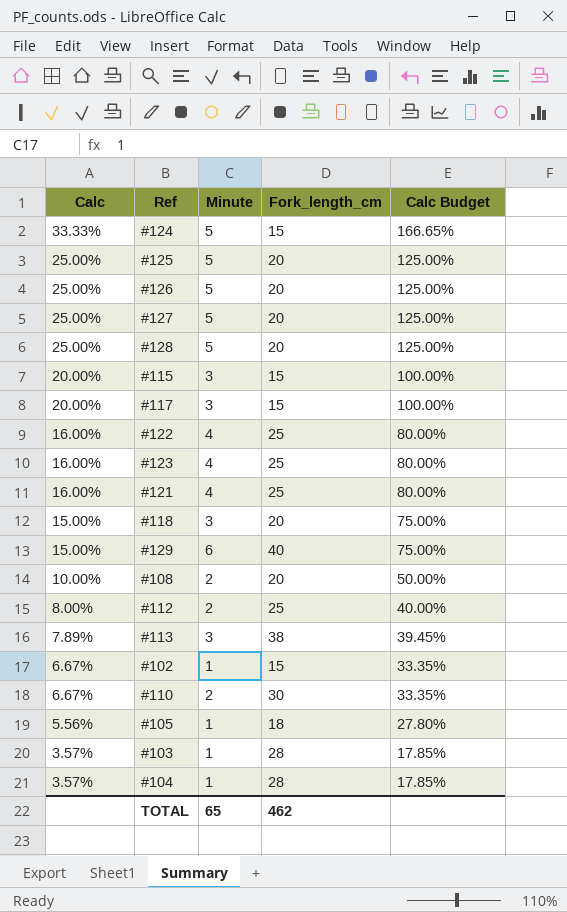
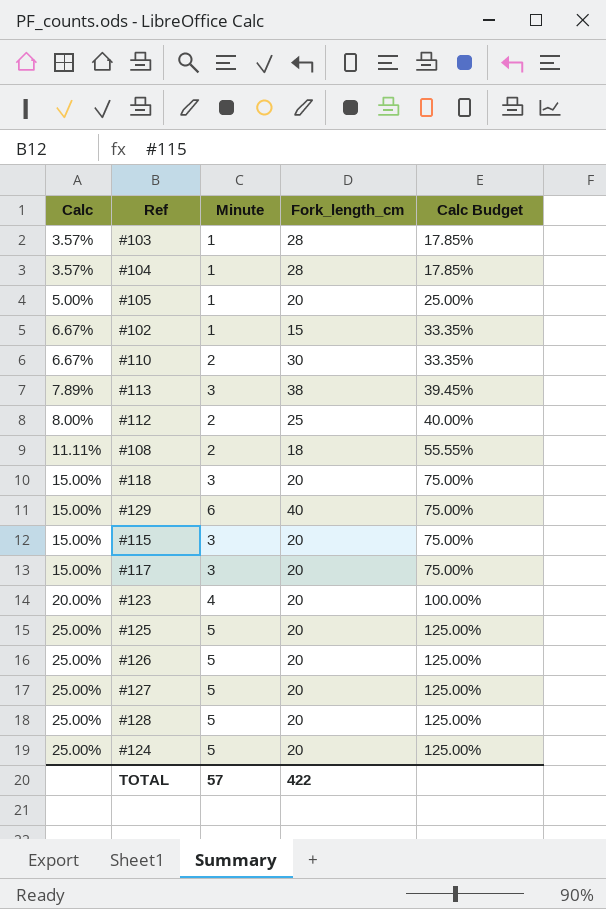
row order: Calc descending -> Calc ascending
row #122: 16.00% | 4 | 25 | 80.00% -> none
row #121: 16.00% | 4 | 25 | 80.00% -> none
#105 | Calc: 5.56% -> 5.00%
#105 | Fork_length_cm: 18 -> 20
#105 | Calc Budget: 27.80% -> 25.00%
#108 | Calc: 10.00% -> 11.11%
#108 | Fork_length_cm: 20 -> 18
#108 | Calc Budget: 50.00% -> 55.55%
#115 | Calc: 20.00% -> 15.00%
#115 | Fork_length_cm: 15 -> 20
#115 | Calc Budget: 100.00% -> 75.00%
#117 | Calc: 20.00% -> 15.00%
#117 | Fork_length_cm: 15 -> 20
#117 | Calc Budget: 100.00% -> 75.00%
#123 | Calc: 16.00% -> 20.00%
#123 | Fork_length_cm: 25 -> 20
#123 | Calc Budget: 80.00% -> 100.00%
#124 | Calc: 33.33% -> 25.00%
#124 | Fork_length_cm: 15 -> 20
#124 | Calc Budget: 166.65% -> 125.00%
TOTAL | Minute: 65 -> 57
TOTAL | Fork_length_cm: 462 -> 422

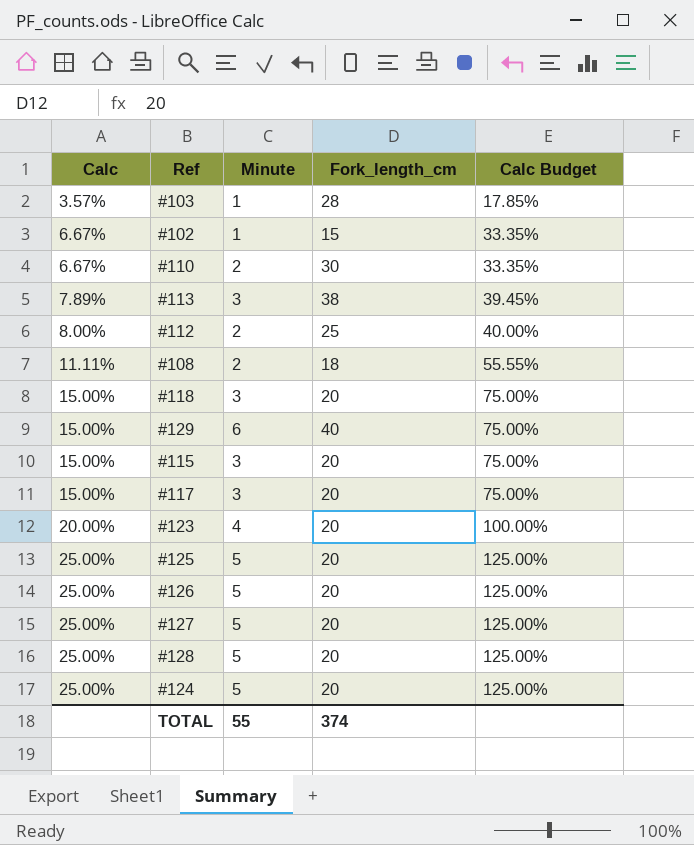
row #104: 3.57% | 1 | 28 | 17.85% -> none
row #105: 5.00% | 1 | 20 | 25.00% -> none
TOTAL | Minute: 57 -> 55
TOTAL | Fork_length_cm: 422 -> 374

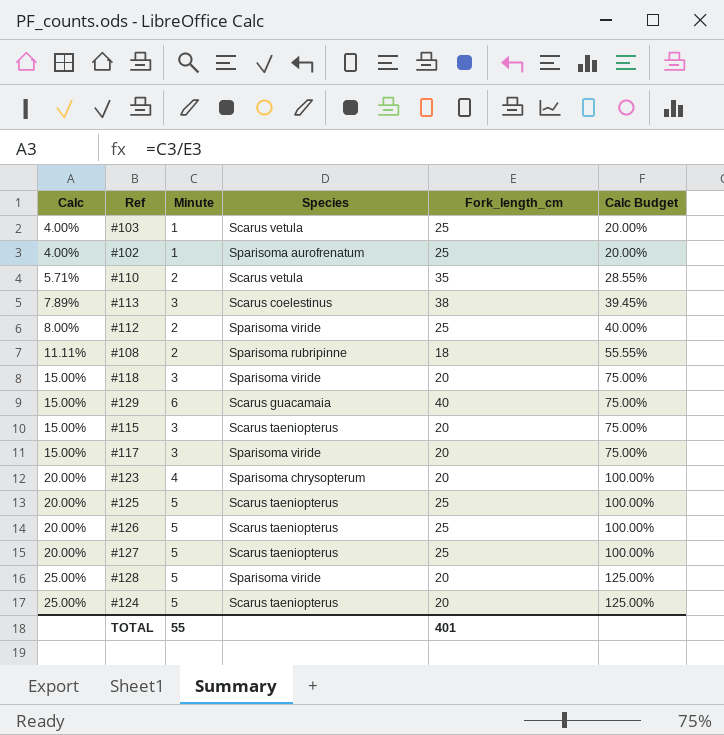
column Species | position: none -> 4
#103 | Calc: 3.57% -> 4.00%
#103 | Fork_length_cm: 28 -> 25
#103 | Calc Budget: 17.85% -> 20.00%
#102 | Calc: 6.67% -> 4.00%
#102 | Fork_length_cm: 15 -> 25
#102 | Calc Budget: 33.35% -> 20.00%
#110 | Calc: 6.67% -> 5.71%
#110 | Fork_length_cm: 30 -> 35
#110 | Calc Budget: 33.35% -> 28.55%
#125 | Calc: 25.00% -> 20.00%
#125 | Fork_length_cm: 20 -> 25
#125 | Calc Budget: 125.00% -> 100.00%
#126 | Calc: 25.00% -> 20.00%
#126 | Fork_length_cm: 20 -> 25
#126 | Calc Budget: 125.00% -> 100.00%
#127 | Calc: 25.00% -> 20.00%
#127 | Fork_length_cm: 20 -> 25
#127 | Calc Budget: 125.00% -> 100.00%
TOTAL | Fork_length_cm: 374 -> 401

